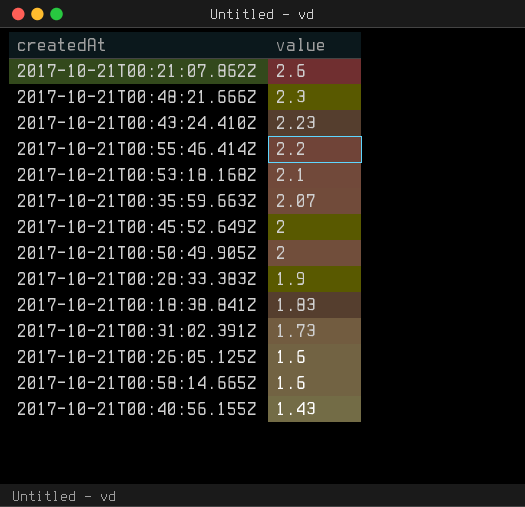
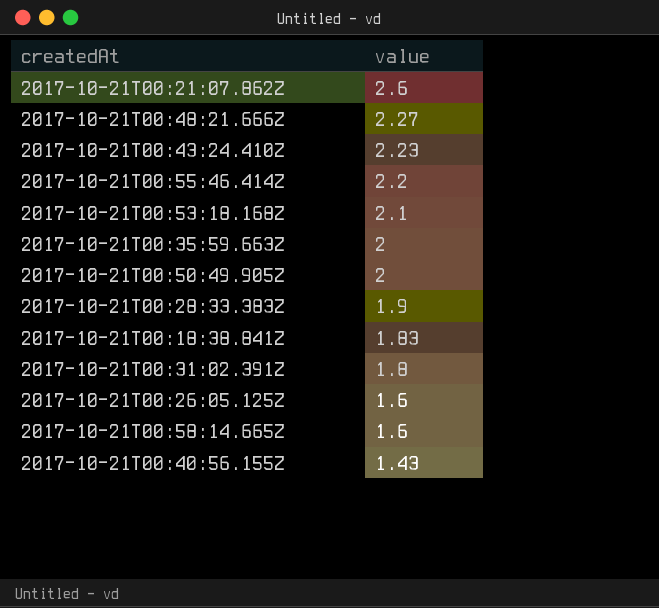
row 2017-10-21T00:45:52.649Z: 2 -> none
2017-10-21T00:48:21.666Z | value: 2.3 -> 2.27
2017-10-21T00:35:59.663Z | value: 2.07 -> 2
2017-10-21T00:31:02.391Z | value: 1.73 -> 1.8

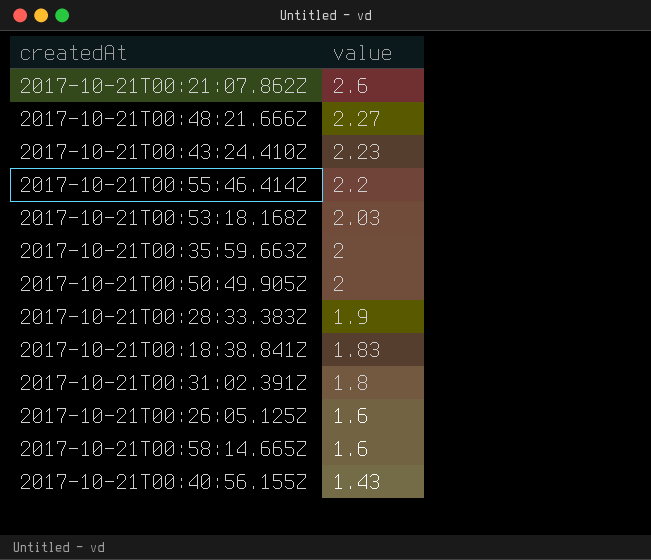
2017-10-21T00:53:18.168Z | value: 2.1 -> 2.03

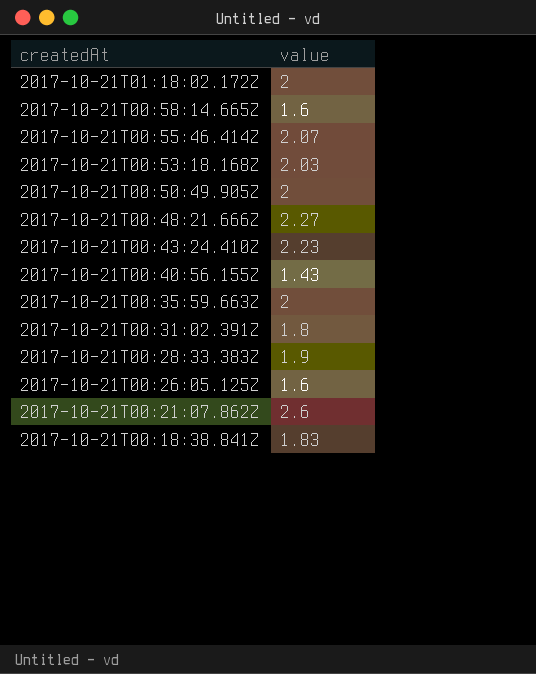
row order: value descending -> createdAt descending
row 2017-10-21T01:18:02.172Z: none -> 2
2017-10-21T00:55:46.414Z | value: 2.2 -> 2.07

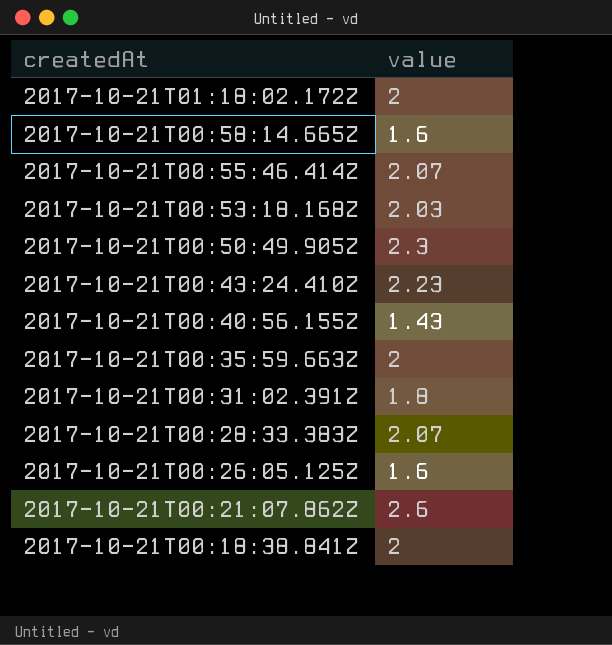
row 2017-10-21T00:48:21.666Z: 2.27 -> none
2017-10-21T00:50:49.905Z | value: 2 -> 2.3
2017-10-21T00:28:33.383Z | value: 1.9 -> 2.07
2017-10-21T00:18:38.841Z | value: 1.83 -> 2

